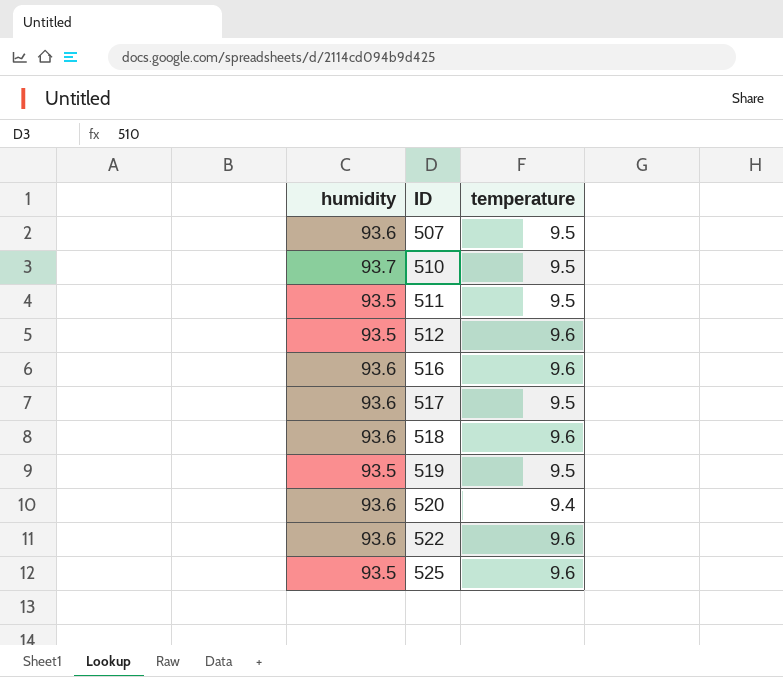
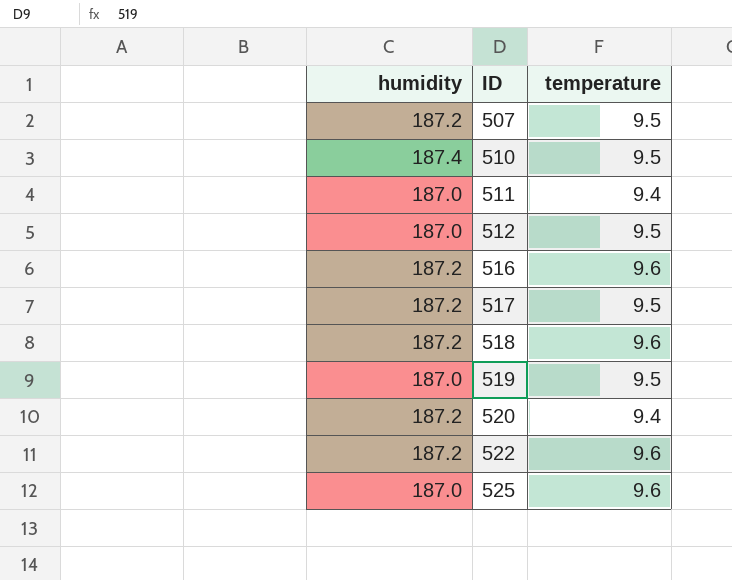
507 | humidity: 93.6 -> 187.2
510 | humidity: 93.7 -> 187.4
511 | humidity: 93.5 -> 187.0
511 | temperature: 9.5 -> 9.4
512 | humidity: 93.5 -> 187.0
512 | temperature: 9.6 -> 9.5
516 | humidity: 93.6 -> 187.2
517 | humidity: 93.6 -> 187.2
518 | humidity: 93.6 -> 187.2
519 | humidity: 93.5 -> 187.0
520 | humidity: 93.6 -> 187.2
522 | humidity: 93.6 -> 187.2
525 | humidity: 93.5 -> 187.0

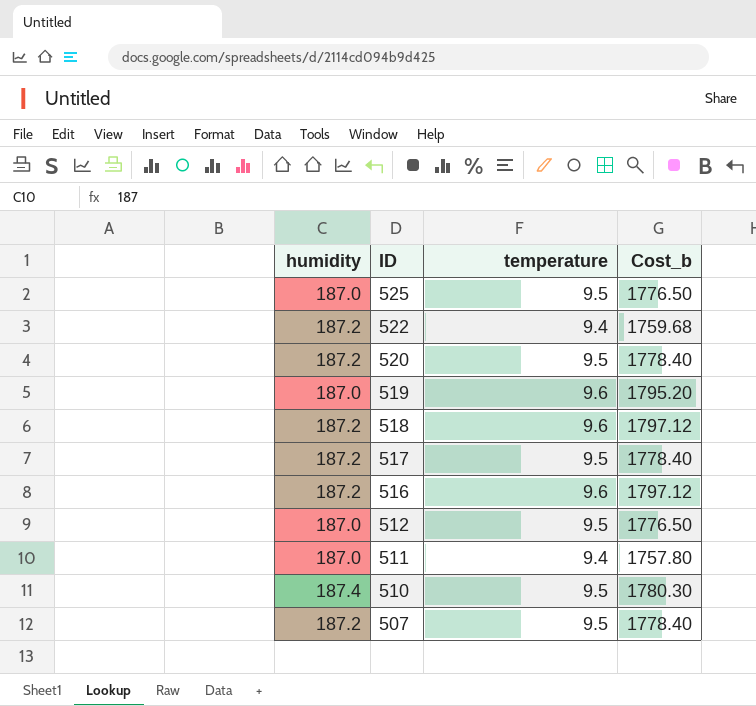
row order: ID ascending -> ID descending
column Cost_b | formula: none -> [humidity] * [temperature]
525 | temperature: 9.6 -> 9.5
522 | temperature: 9.6 -> 9.4
520 | temperature: 9.4 -> 9.5
519 | temperature: 9.5 -> 9.6

